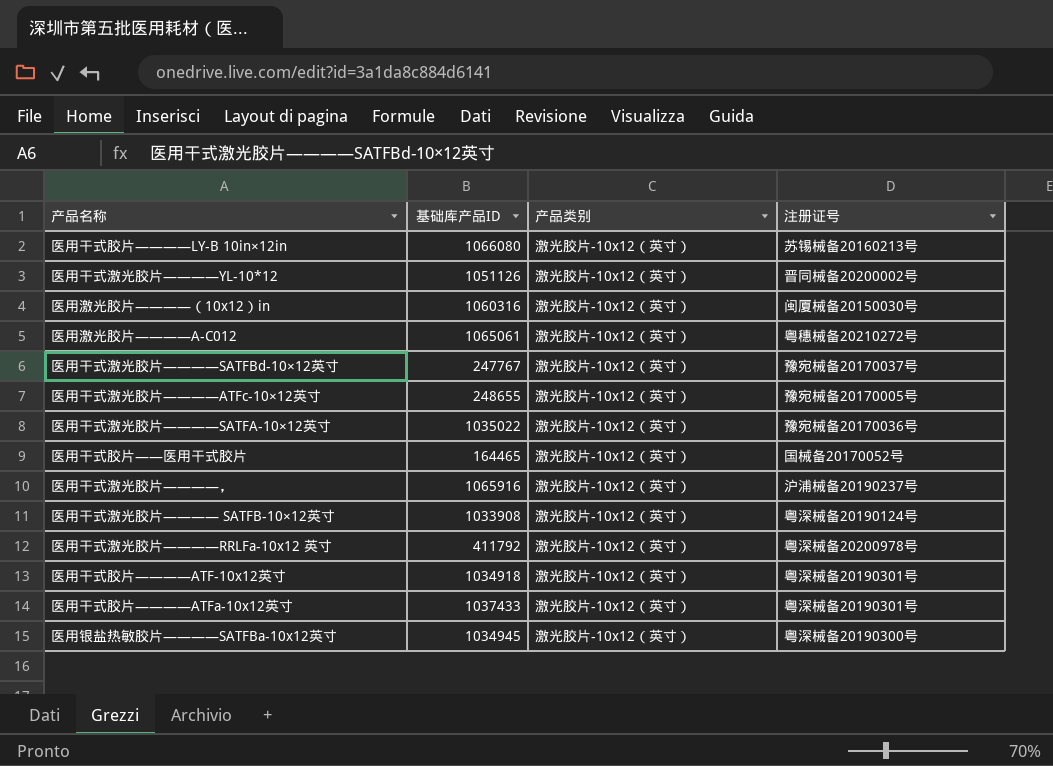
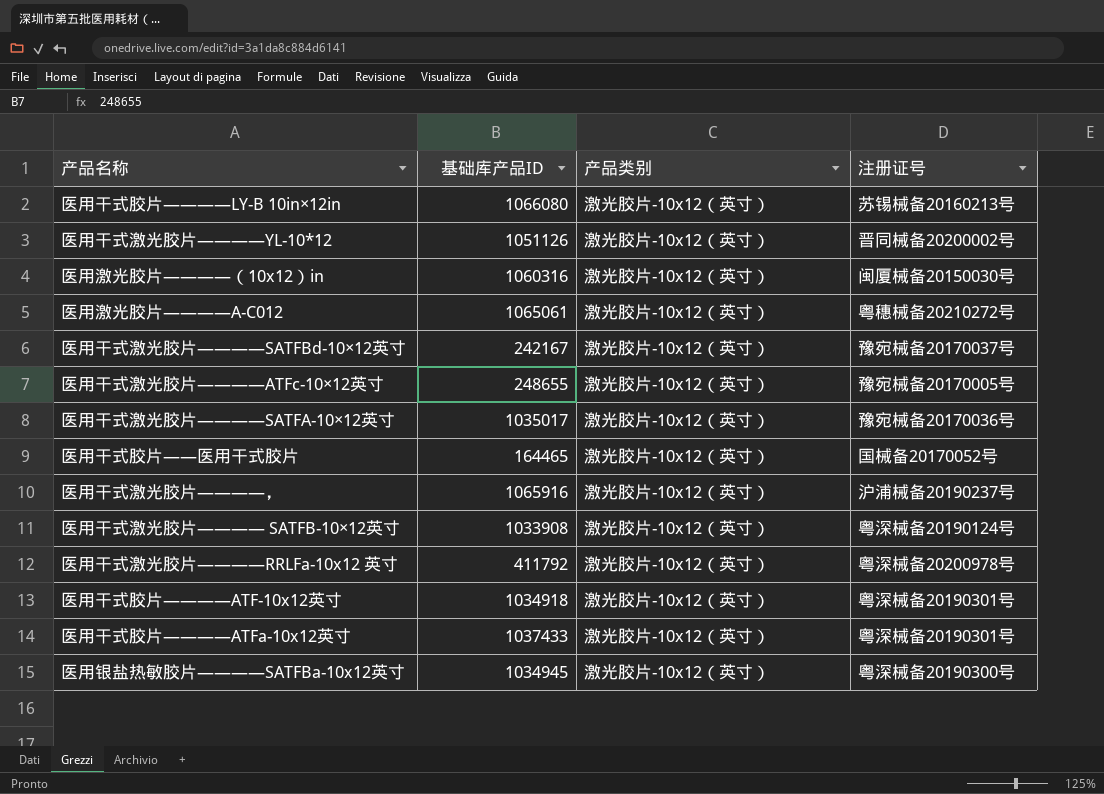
医用干式激光胶片————SATFBd-10×12英寸 | 基础库产品ID: 247767 -> 242167
医用干式激光胶片————SATFA-10×12英寸 | 基础库产品ID: 1035022 -> 1035017

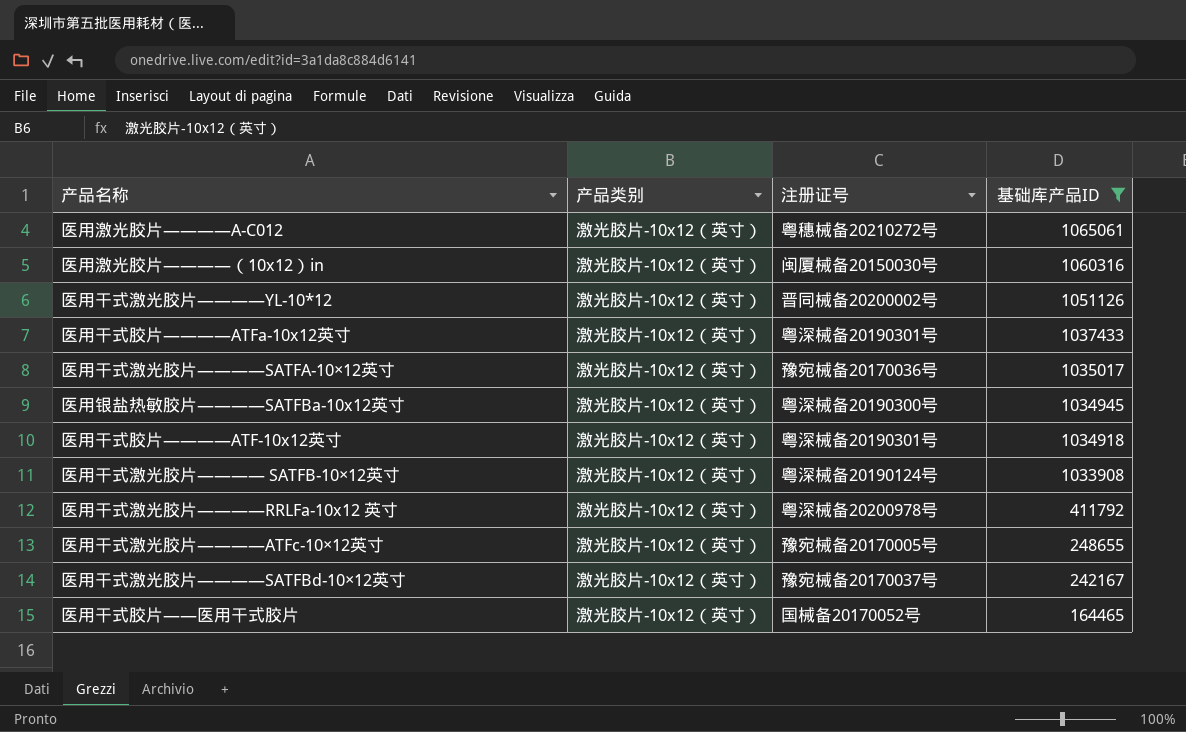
filter: none -> 基础库产品ID <= 1065061
row order: none -> 基础库产品ID descending
column 基础库产品ID | position: 2 -> 4

